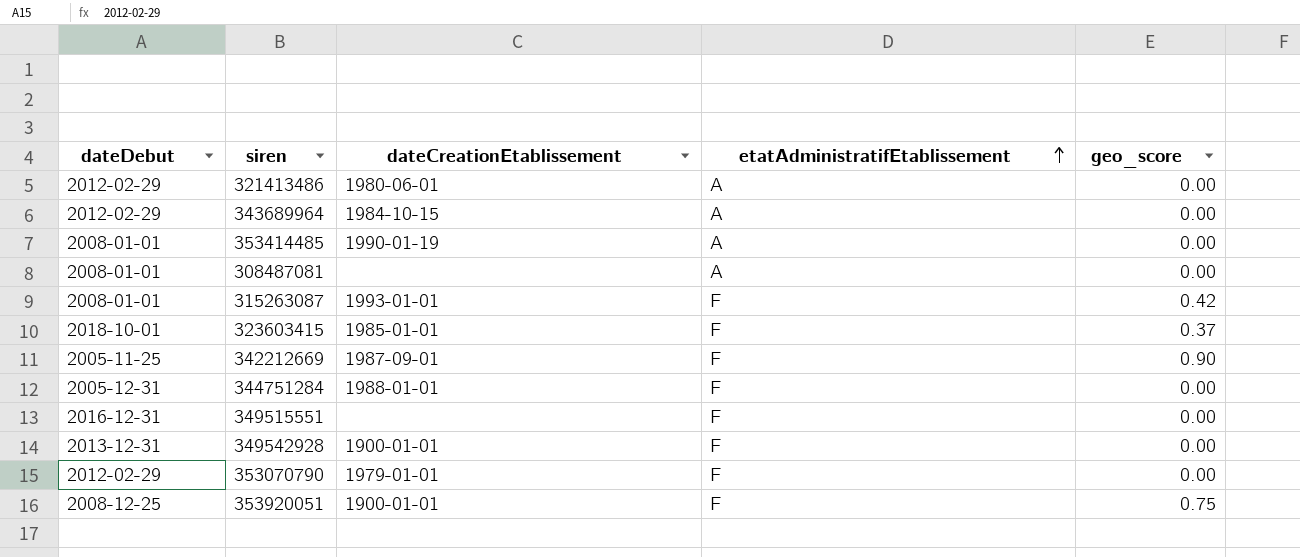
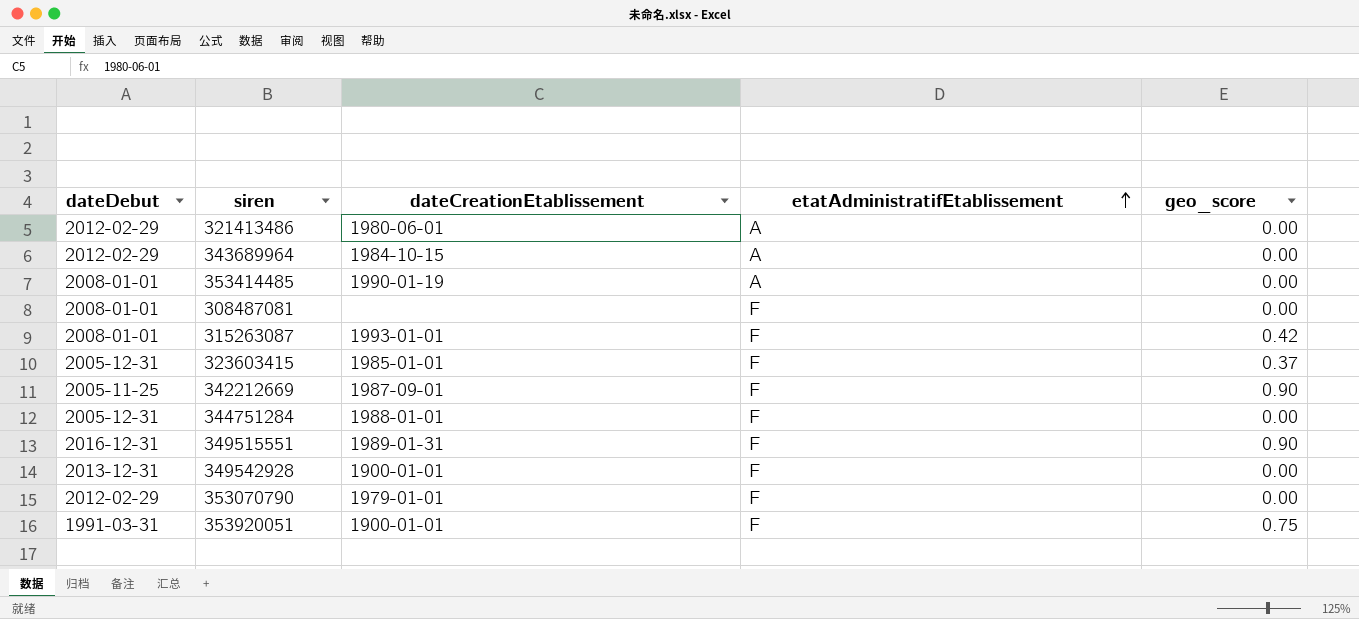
308487081 | etatAdministratifEtablissement: A -> F
323603415 | dateDebut: 2018-10-01 -> 2005-12-31
349515551 | dateCreationEtablissement: none -> 1989-01-31
349515551 | geo_score: 0.00 -> 0.90
353920051 | dateDebut: 2008-12-25 -> 1991-03-31

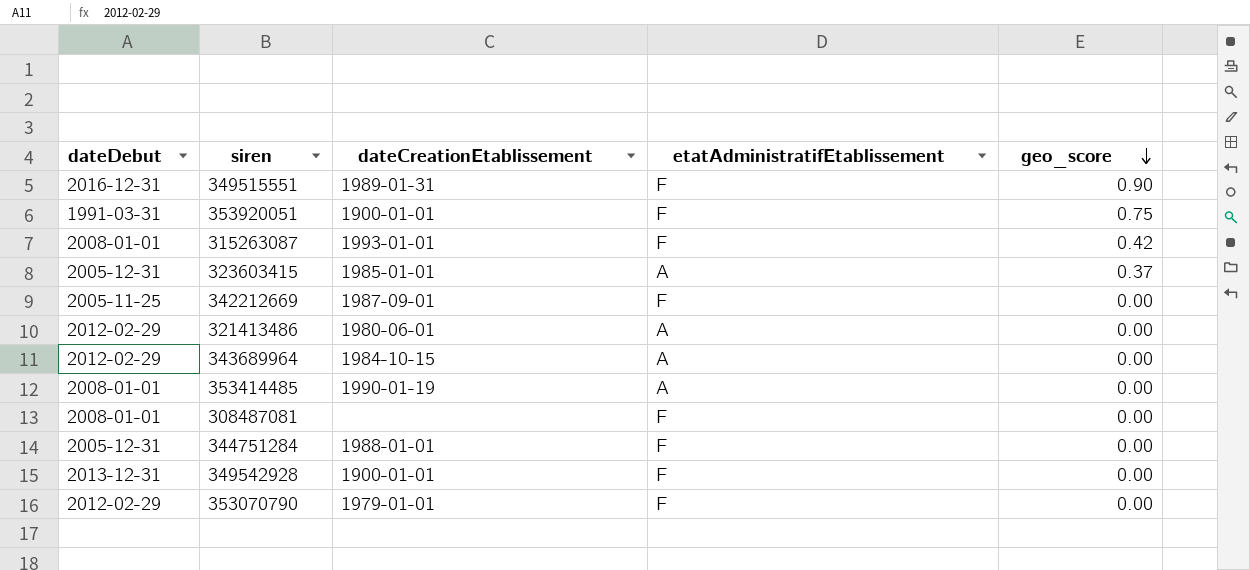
row order: etatAdministratifEtablissement ascending -> geo_score descending
323603415 | etatAdministratifEtablissement: F -> A
342212669 | geo_score: 0.90 -> 0.00

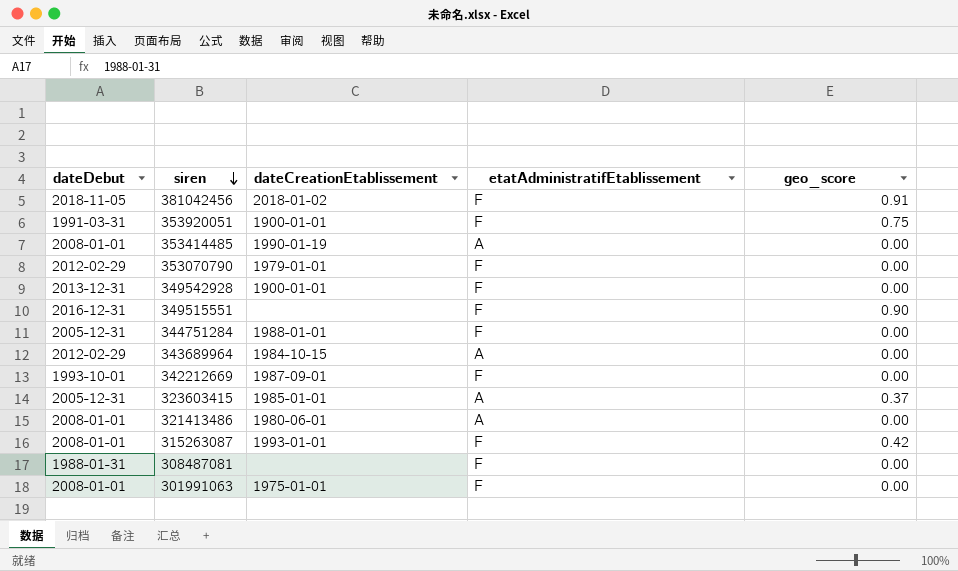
row order: geo_score descending -> siren descending
row 381042456: none -> 2018-11-05 | 2018-01-02 | F | 0.91
349515551 | dateCreationEtablissement: 1989-01-31 -> none
342212669 | dateDebut: 2005-11-25 -> 1993-10-01
321413486 | dateDebut: 2012-02-29 -> 2008-01-01
308487081 | dateDebut: 2008-01-01 -> 1988-01-31
row 301991063: none -> 2008-01-01 | 1975-01-01 | F | 0.00

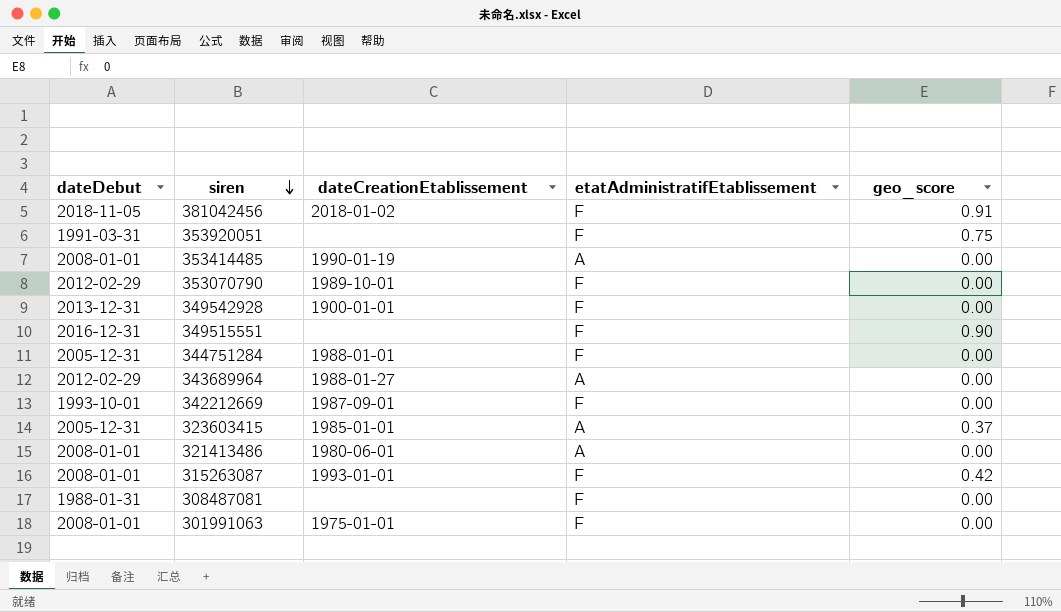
353920051 | dateCreationEtablissement: 1900-01-01 -> none
353070790 | dateCreationEtablissement: 1979-01-01 -> 1989-10-01
343689964 | dateCreationEtablissement: 1984-10-15 -> 1988-01-27

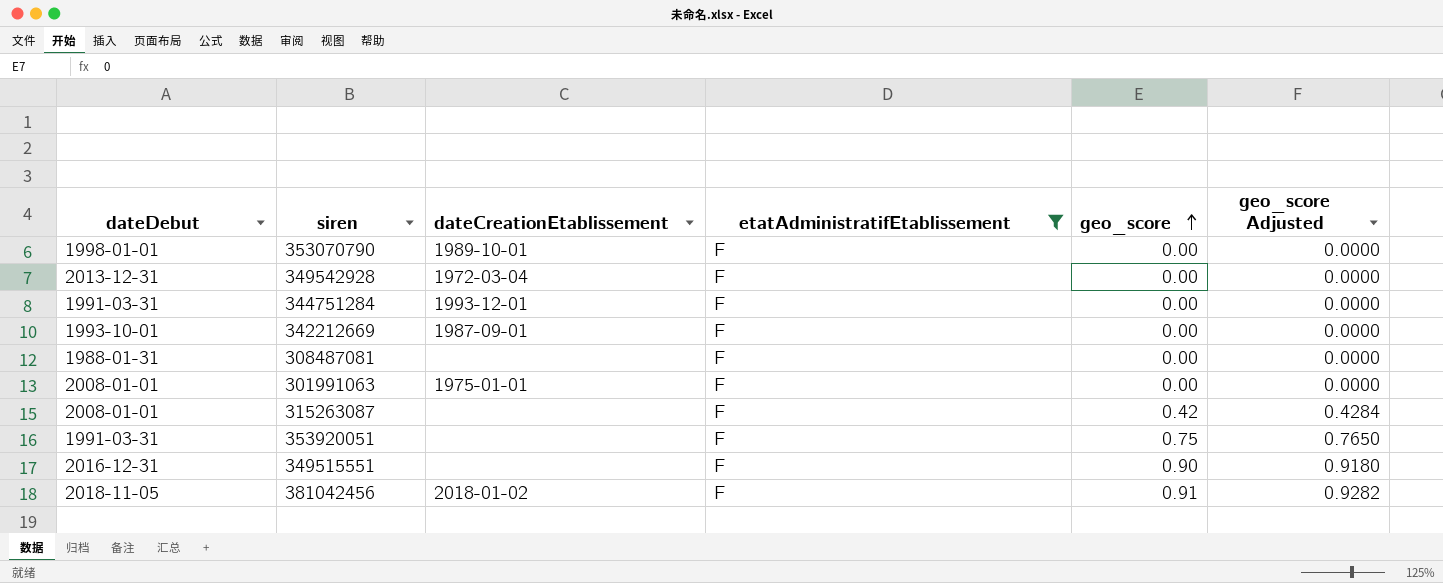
filter: none -> etatAdministratifEtablissement = F
row order: siren descending -> geo_score ascending
column geo_score Adjusted | formula: none -> [geo_score] * 1.02
353070790 | dateDebut: 2012-02-29 -> 1998-01-01
349542928 | dateCreationEtablissement: 1900-01-01 -> 1972-03-04
344751284 | dateDebut: 2005-12-31 -> 1991-03-31
344751284 | dateCreationEtablissement: 1988-01-01 -> 1993-12-01
315263087 | dateCreationEtablissement: 1993-01-01 -> none

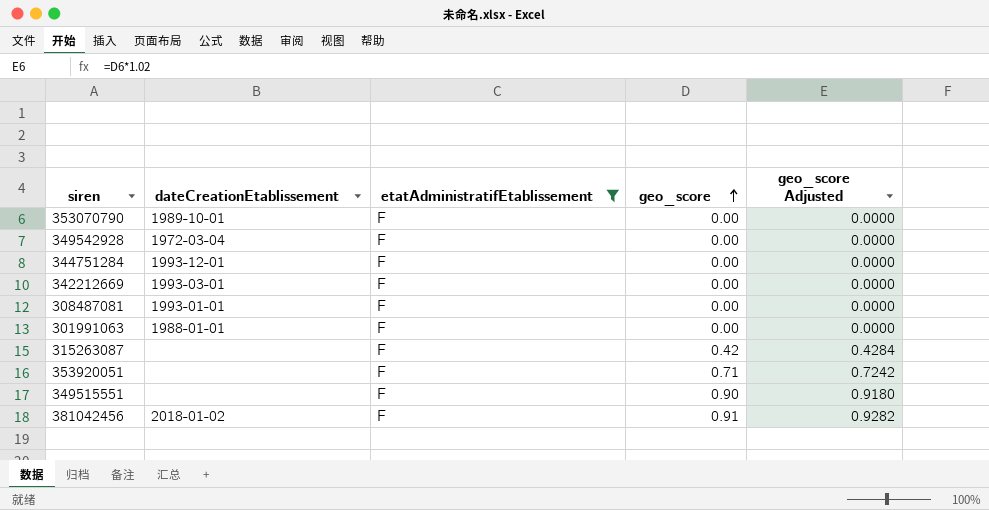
column dateDebut | position: 1 -> none
342212669 | dateCreationEtablissement: 1987-09-01 -> 1993-03-01
308487081 | dateCreationEtablissement: none -> 1993-01-01
301991063 | dateCreationEtablissement: 1975-01-01 -> 1988-01-01
353920051 | geo_score: 0.75 -> 0.71
353920051 | geo_score Adjusted: 0.7650 -> 0.7242

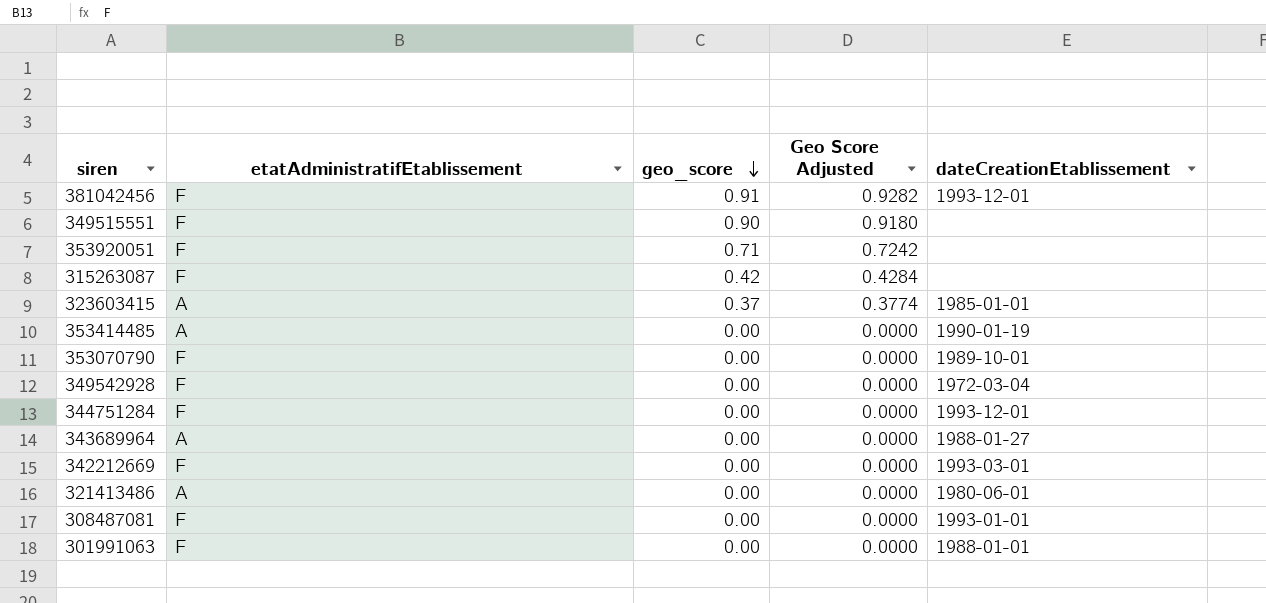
filter: etatAdministratifEtablissement = F -> none
row order: geo_score ascending -> geo_score descending
column name: geo_score Adjusted -> Geo Score Adjusted
column dateCreationEtablissement | position: 2 -> 5
381042456 | dateCreationEtablissement: 2018-01-02 -> 1993-12-01

